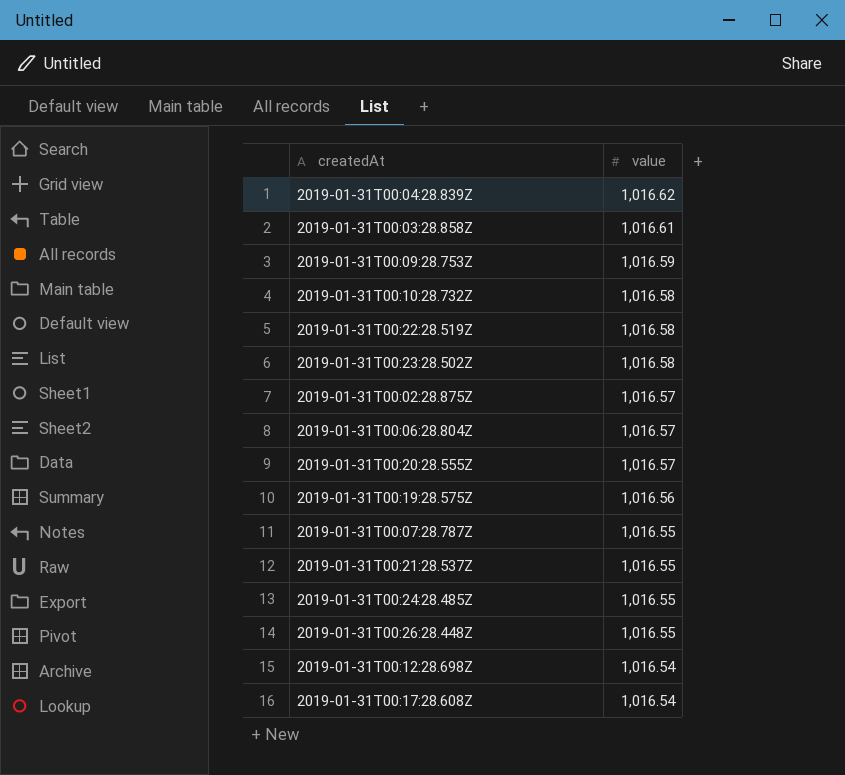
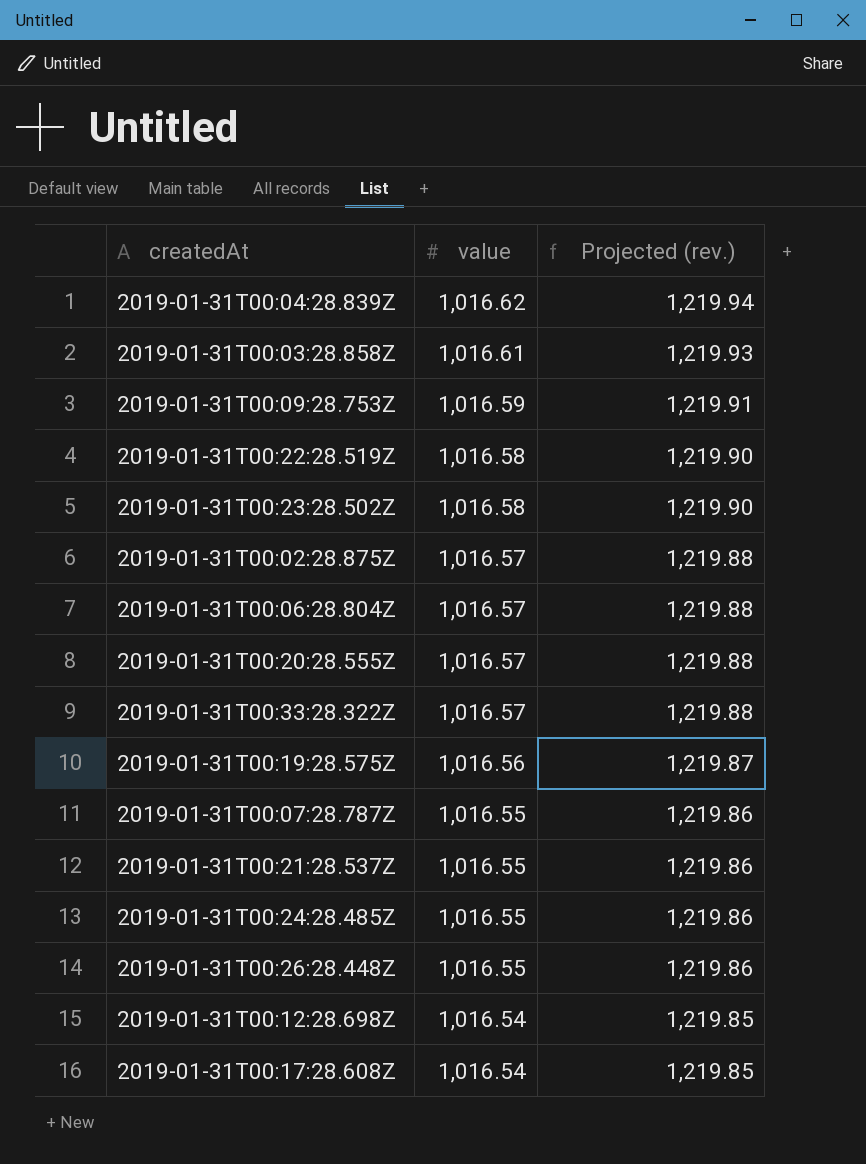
column Projected (rev.) | formula: none -> [value] * 1.2
row 2019-01-31T00:10:28.732Z: 1,016.58 -> none
row 2019-01-31T00:33:28.322Z: none -> 1,016.57 | 1,219.88

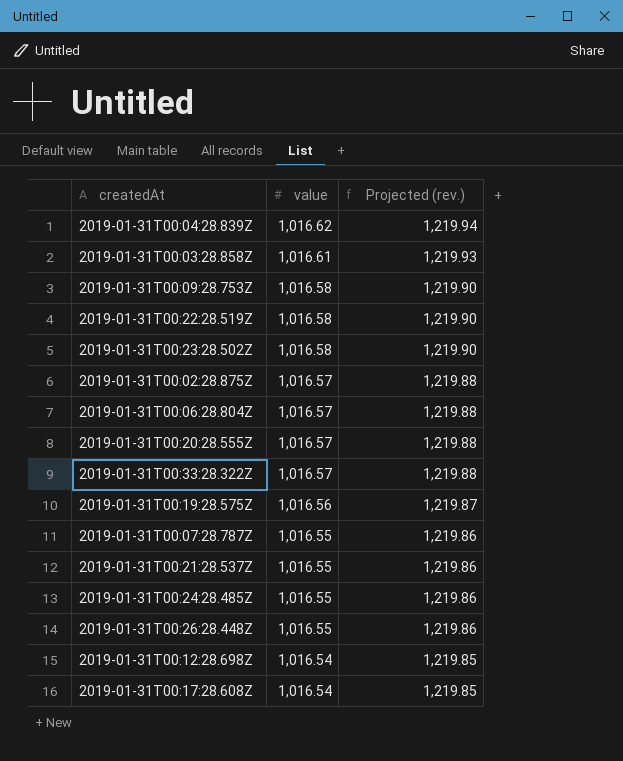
2019-01-31T00:09:28.753Z | value: 1,016.59 -> 1,016.58
2019-01-31T00:09:28.753Z | Projected (rev.): 1,219.91 -> 1,219.90

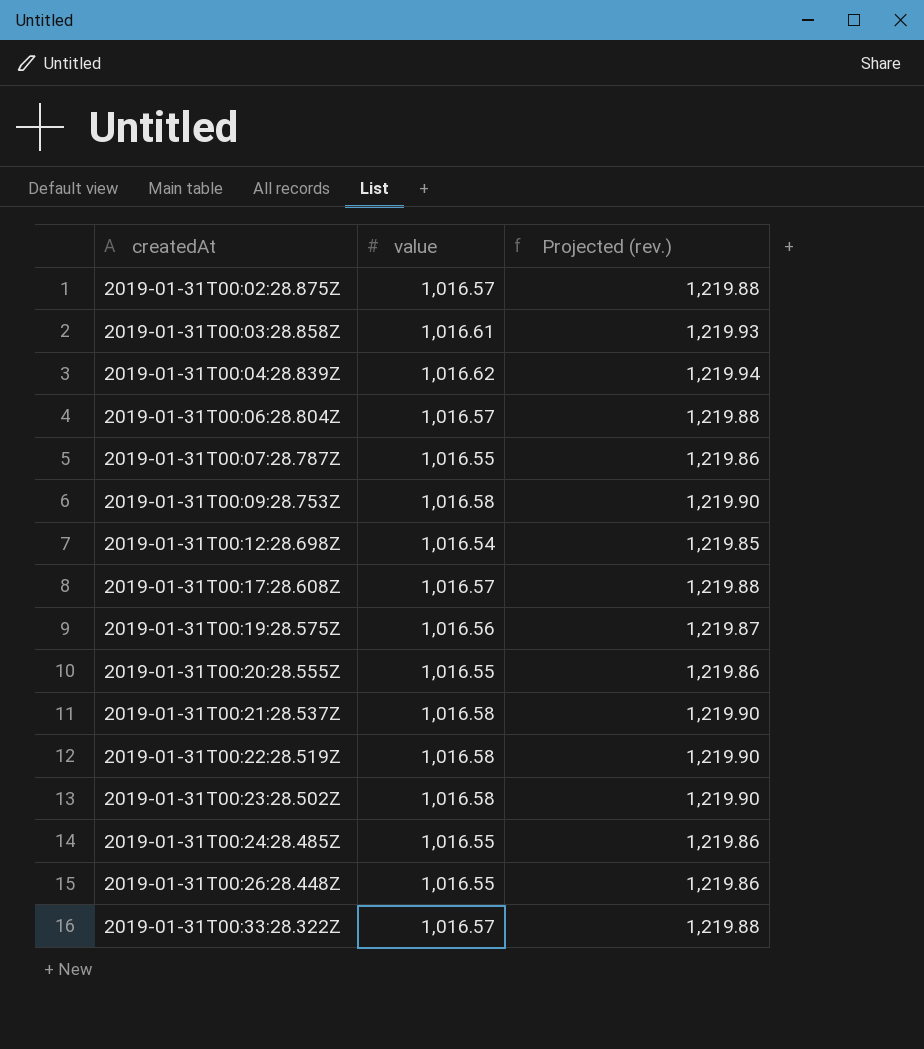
row order: value descending -> createdAt ascending
2019-01-31T00:17:28.608Z | value: 1,016.54 -> 1,016.57
2019-01-31T00:17:28.608Z | Projected (rev.): 1,219.85 -> 1,219.88
2019-01-31T00:20:28.555Z | value: 1,016.57 -> 1,016.55
2019-01-31T00:20:28.555Z | Projected (rev.): 1,219.88 -> 1,219.86
2019-01-31T00:21:28.537Z | value: 1,016.55 -> 1,016.58
2019-01-31T00:21:28.537Z | Projected (rev.): 1,219.86 -> 1,219.90

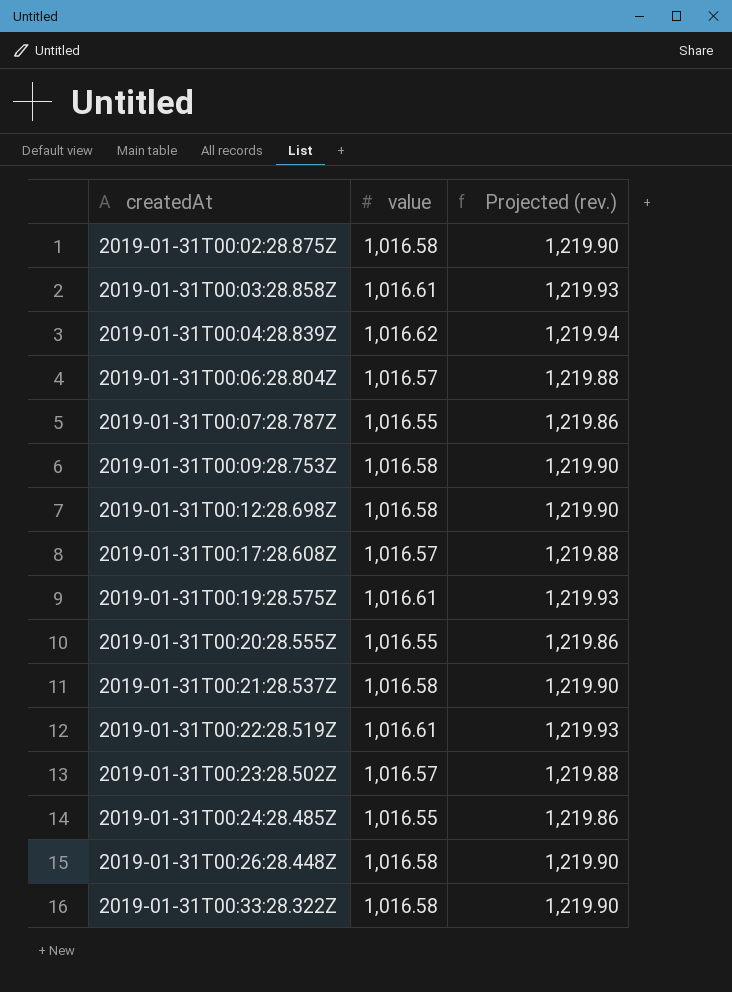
2019-01-31T00:02:28.875Z | value: 1,016.57 -> 1,016.58
2019-01-31T00:02:28.875Z | Projected (rev.): 1,219.88 -> 1,219.90
2019-01-31T00:12:28.698Z | value: 1,016.54 -> 1,016.58
2019-01-31T00:12:28.698Z | Projected (rev.): 1,219.85 -> 1,219.90
2019-01-31T00:19:28.575Z | value: 1,016.56 -> 1,016.61
2019-01-31T00:19:28.575Z | Projected (rev.): 1,219.87 -> 1,219.93
2019-01-31T00:22:28.519Z | value: 1,016.58 -> 1,016.61
2019-01-31T00:22:28.519Z | Projected (rev.): 1,219.90 -> 1,219.93
2019-01-31T00:23:28.502Z | value: 1,016.58 -> 1,016.57
2019-01-31T00:23:28.502Z | Projected (rev.): 1,219.90 -> 1,219.88
2019-01-31T00:26:28.448Z | value: 1,016.55 -> 1,016.58
2019-01-31T00:26:28.448Z | Projected (rev.): 1,219.86 -> 1,219.90
2019-01-31T00:33:28.322Z | value: 1,016.57 -> 1,016.58
2019-01-31T00:33:28.322Z | Projected (rev.): 1,219.88 -> 1,219.90

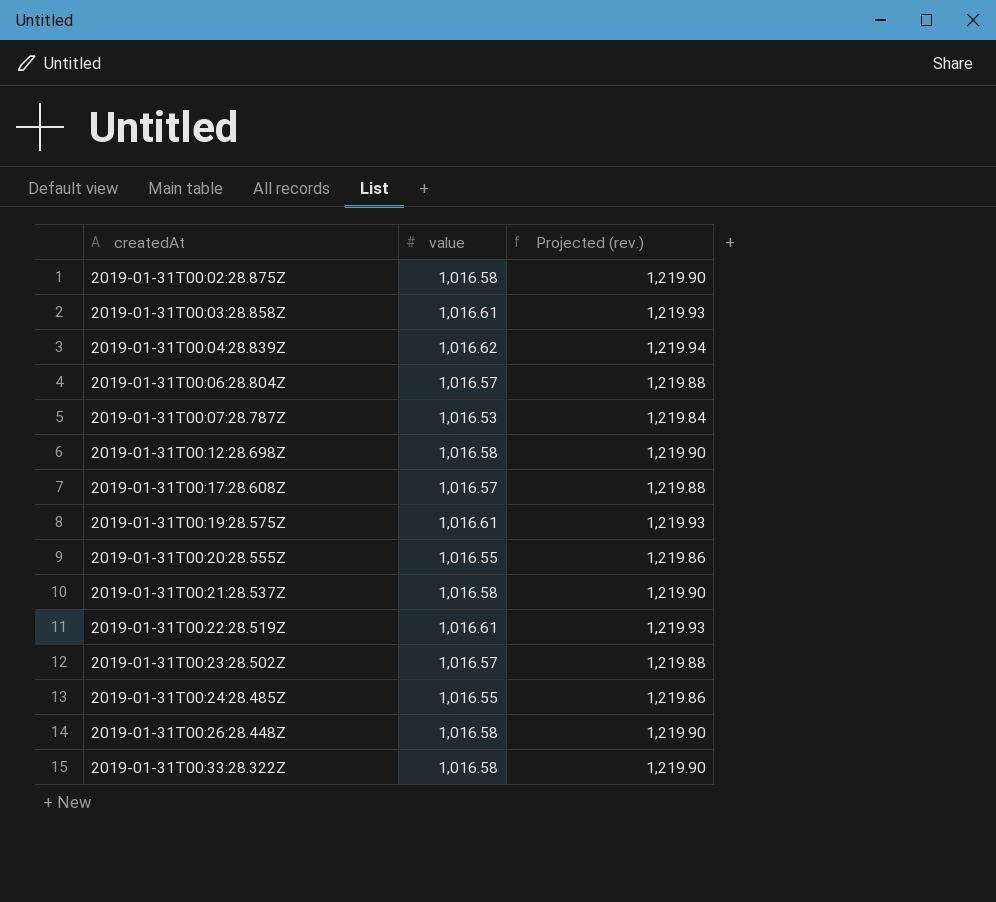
row 2019-01-31T00:09:28.753Z: 1,016.58 | 1,219.90 -> none
2019-01-31T00:07:28.787Z | value: 1,016.55 -> 1,016.53
2019-01-31T00:07:28.787Z | Projected (rev.): 1,219.86 -> 1,219.84

